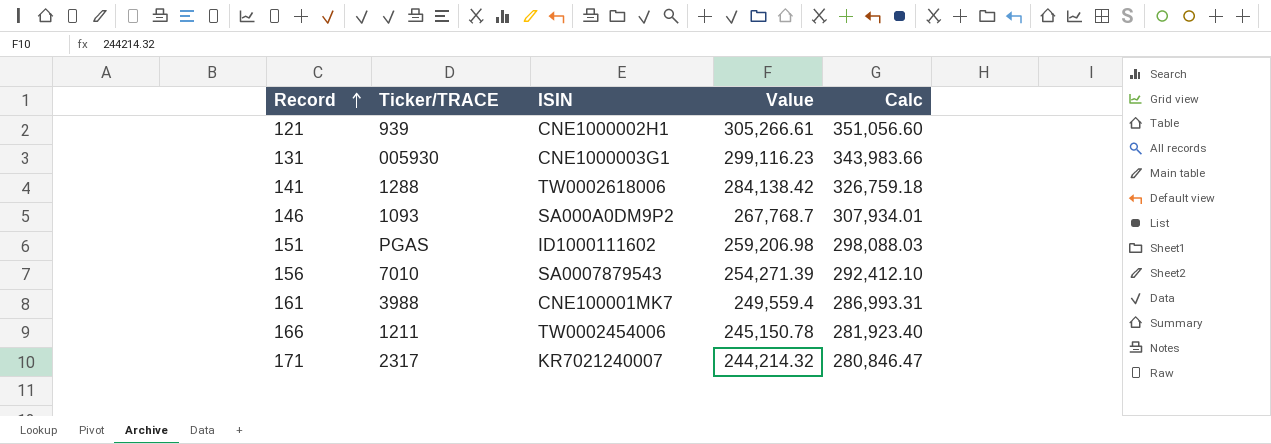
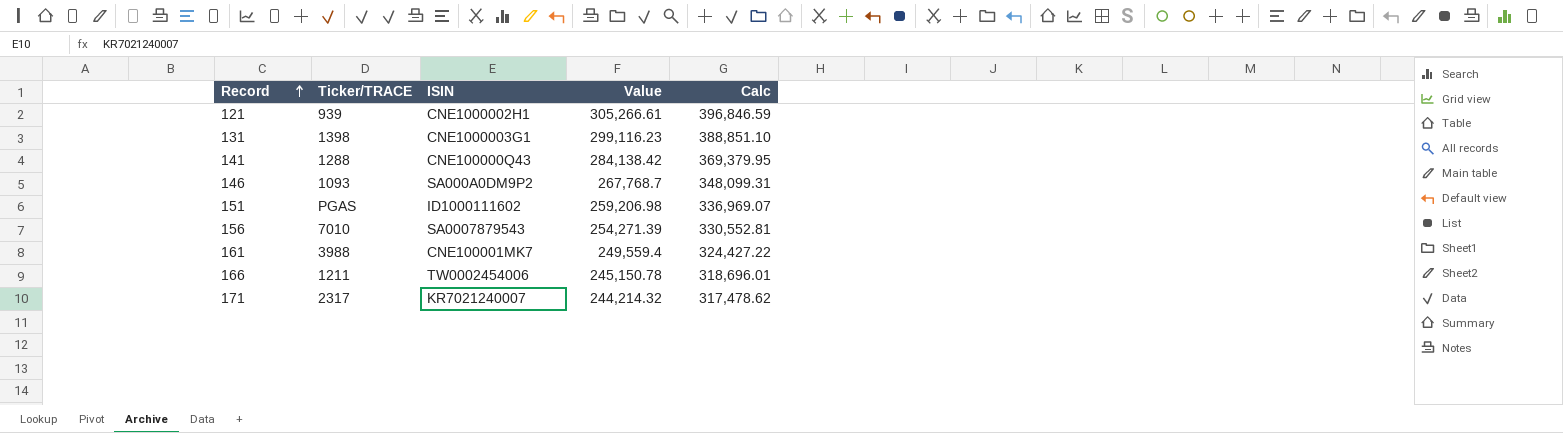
column Calc | formula: [Value] * 1.15 -> [Value] * 1.3
131 | Ticker/TRACE: 005930 -> 1398
141 | ISIN: TW0002618006 -> CNE100000Q43

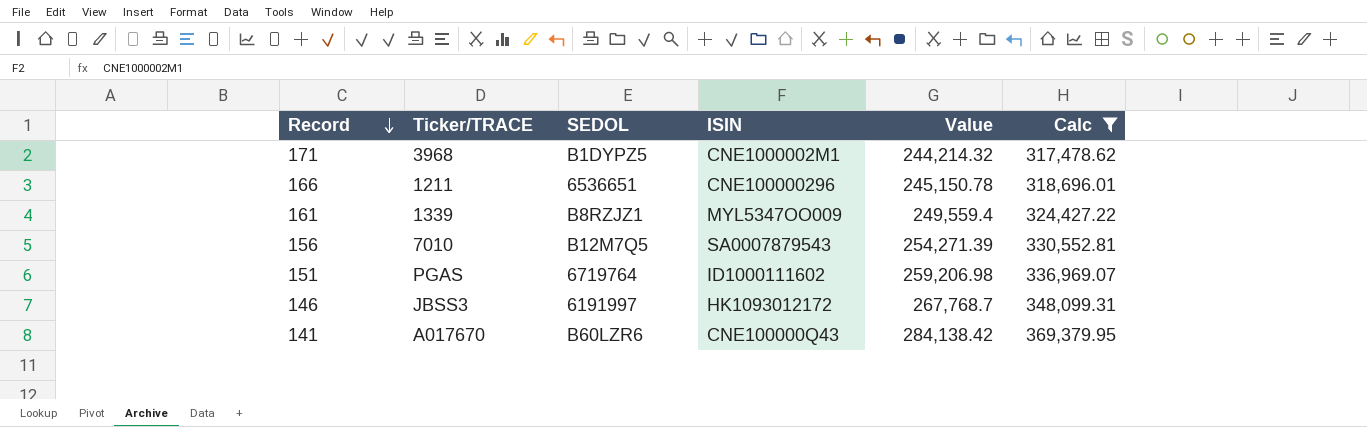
filter: none -> Calc <= 369,379.95
row order: Record ascending -> Record descending
column SEDOL | position: none -> 3
171 | Ticker/TRACE: 2317 -> 3968
171 | ISIN: KR7021240007 -> CNE1000002M1
166 | ISIN: TW0002454006 -> CNE100000296
161 | Ticker/TRACE: 3988 -> 1339
161 | ISIN: CNE100001MK7 -> MYL5347OO009
146 | Ticker/TRACE: 1093 -> JBSS3
146 | ISIN: SA000A0DM9P2 -> HK1093012172
141 | Ticker/TRACE: 1288 -> A017670

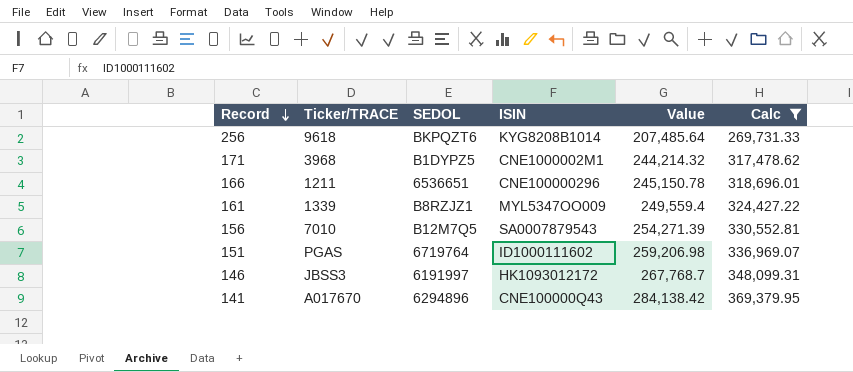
row 256: none -> 9618 | BKPQZT6 | KYG8208B1014 | 207,485.64 | 269,731.33
141 | SEDOL: B60LZR6 -> 6294896

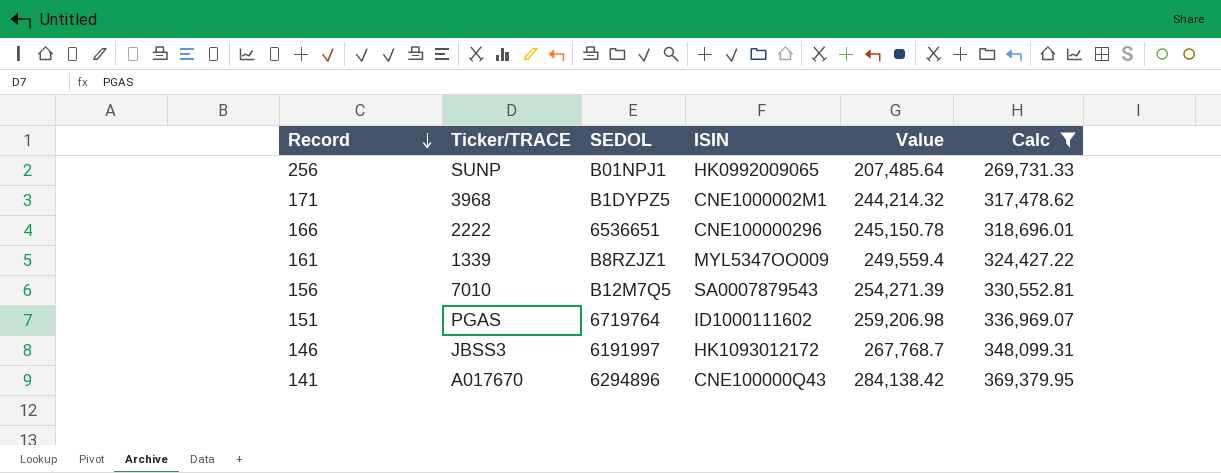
256 | Ticker/TRACE: 9618 -> SUNP
256 | SEDOL: BKPQZT6 -> B01NPJ1
256 | ISIN: KYG8208B1014 -> HK0992009065
166 | Ticker/TRACE: 1211 -> 2222

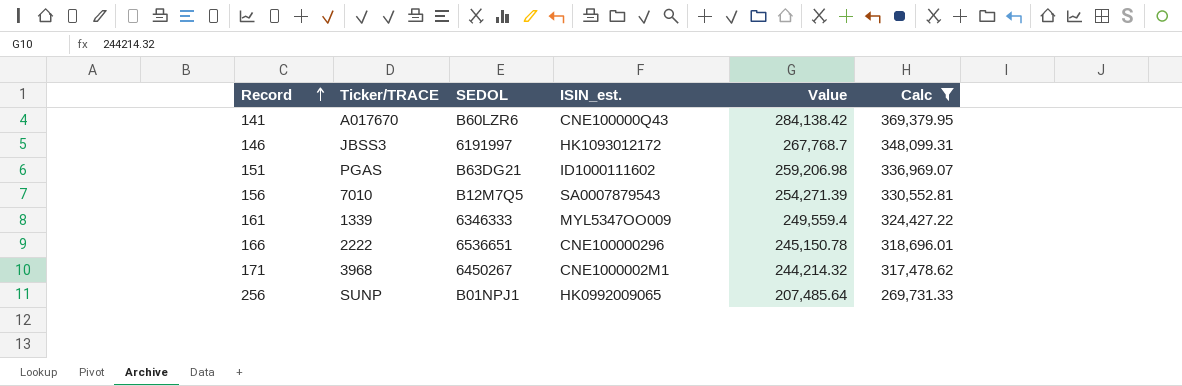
row order: Record descending -> Record ascending
column name: ISIN -> ISIN_est.
141 | SEDOL: 6294896 -> B60LZR6
151 | SEDOL: 6719764 -> B63DG21
161 | SEDOL: B8RZJZ1 -> 6346333
171 | SEDOL: B1DYPZ5 -> 6450267

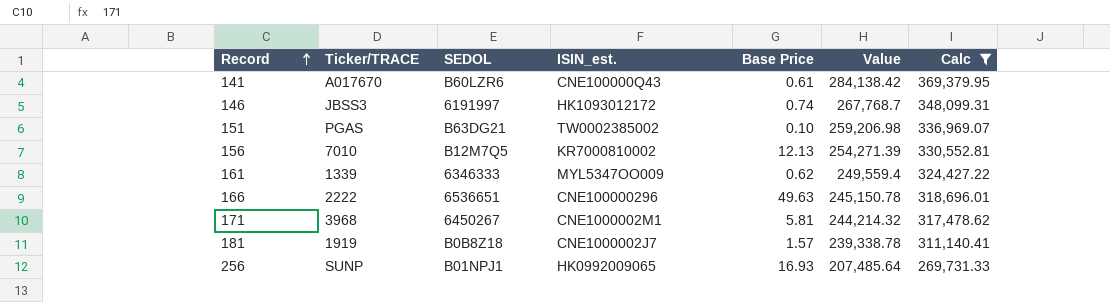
column Base Price | position: none -> 5
151 | ISIN_est.: ID1000111602 -> TW0002385002
156 | ISIN_est.: SA0007879543 -> KR7000810002
row 181: none -> 1919 | B0B8Z18 | CNE1000002J7 | 1.57 | 239,338.78 | 311,140.41

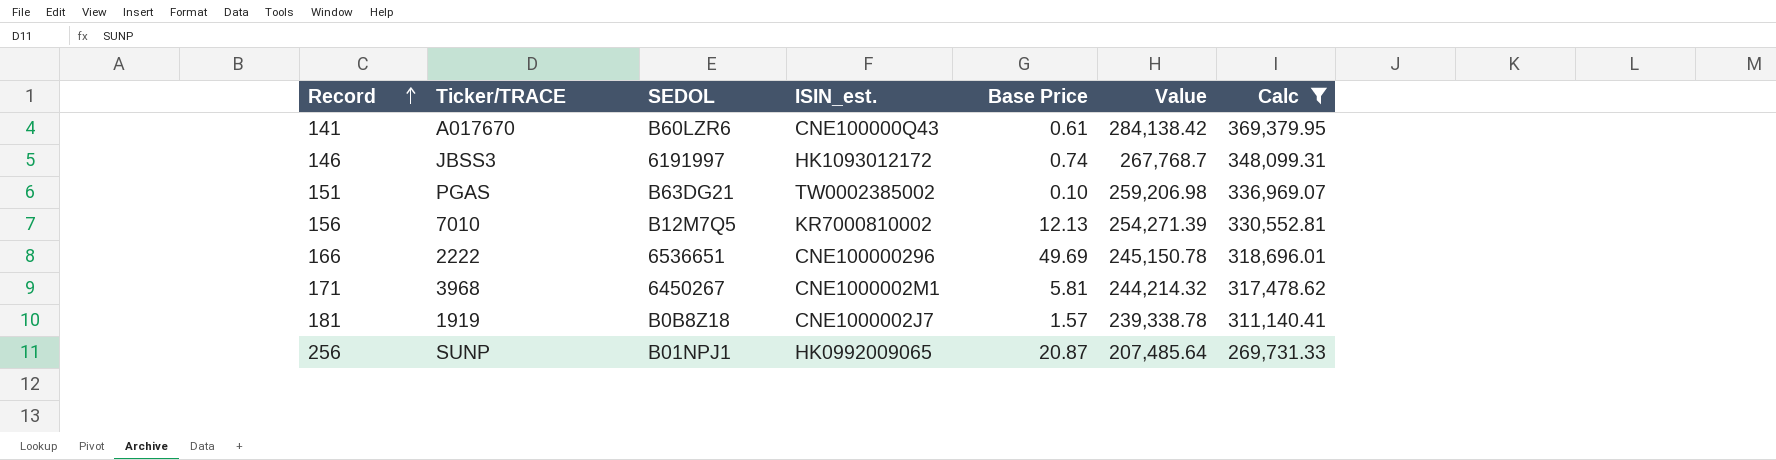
row 161: 1339 | 6346333 | MYL5347OO009 | 0.62 | 249,559.4 | 324,427.22 -> none
166 | Base Price: 49.63 -> 49.69
256 | Base Price: 16.93 -> 20.87

